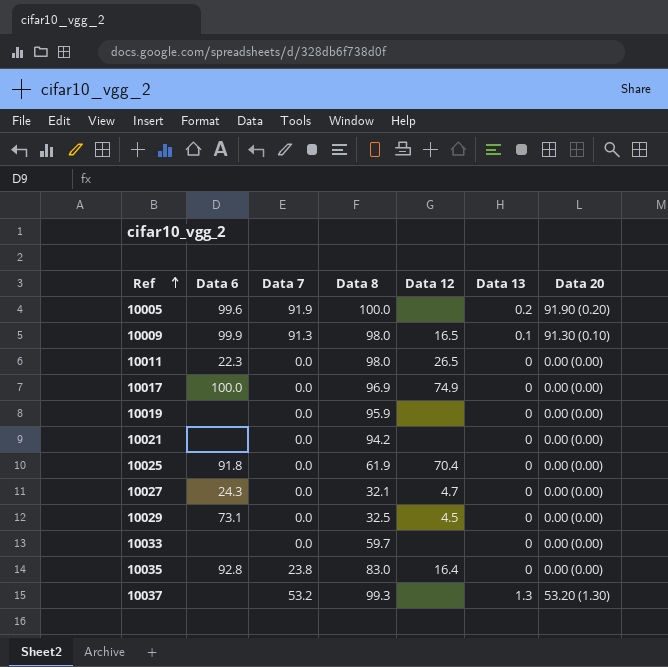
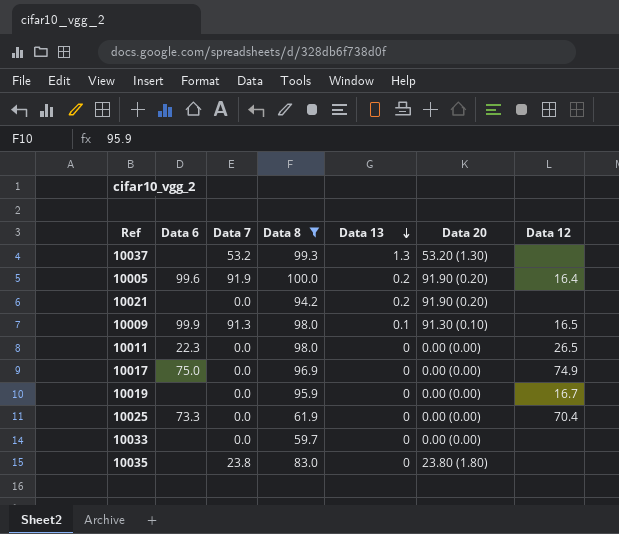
filter: none -> Data 8 >= 59.7
row order: Ref ascending -> Data 13 descending
column Data 12 | position: 5 -> 7
10005 | Data 12: none -> 16.4
10021 | Data 13: 0 -> 0.2
10021 | Data 20: 0.00 (0.00) -> 91.90 (0.20)
10017 | Data 6: 100.0 -> 75.0
10019 | Data 12: none -> 16.7
10025 | Data 6: 91.8 -> 73.3
10035 | Data 6: 92.8 -> none
10035 | Data 20: 0.00 (0.00) -> 23.80 (1.80)
10035 | Data 12: 16.4 -> none

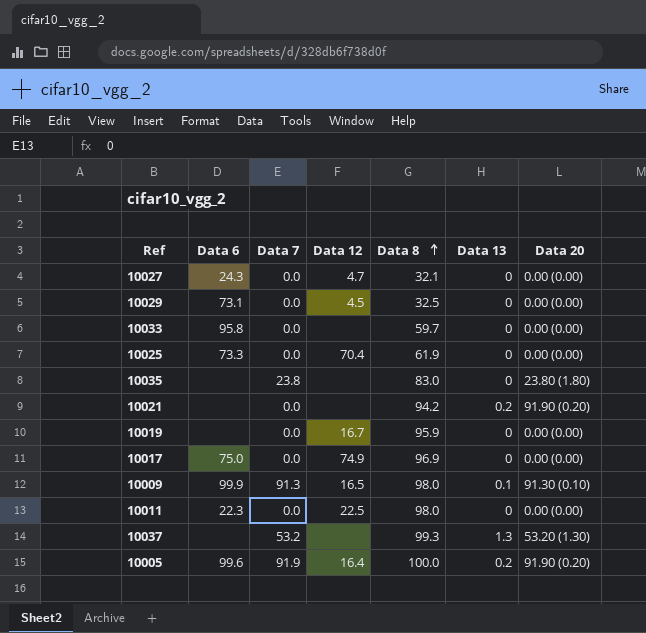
filter: Data 8 >= 59.7 -> none
row order: Data 13 descending -> Data 8 ascending
column Data 12 | position: 7 -> 4
10033 | Data 6: none -> 95.8
10011 | Data 12: 26.5 -> 22.5

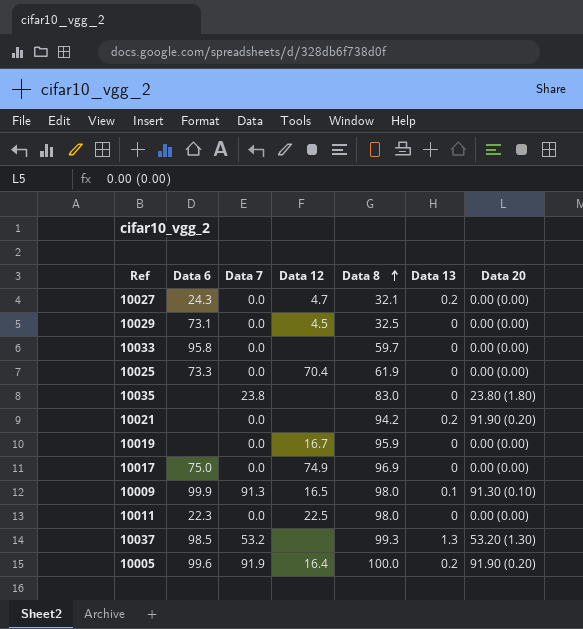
10027 | Data 13: 0 -> 0.2
10037 | Data 6: none -> 98.5

